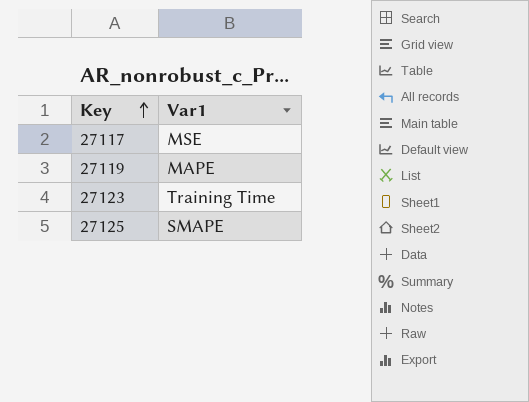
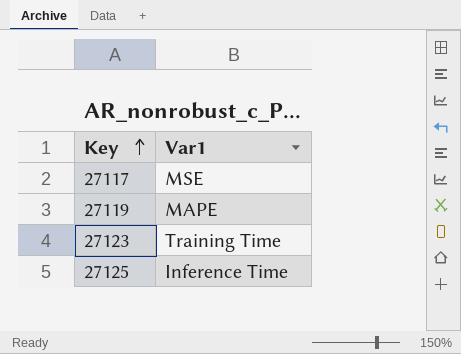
27125 | Var1: SMAPE -> Inference Time

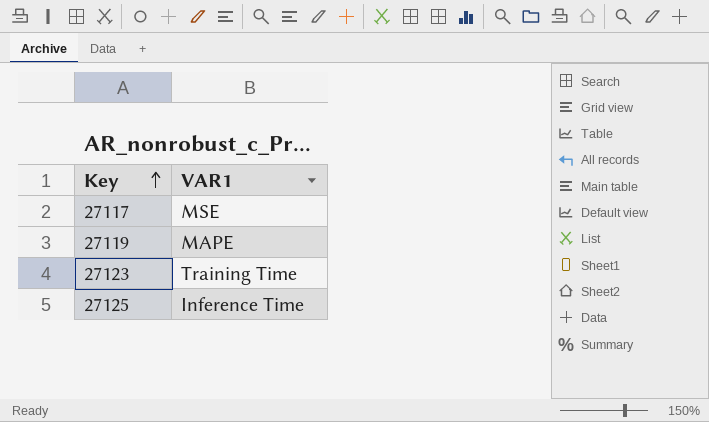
column name: Var1 -> VAR1

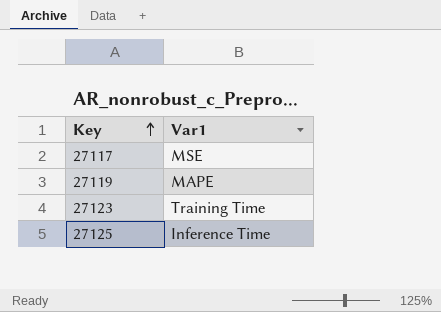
column name: VAR1 -> Var1

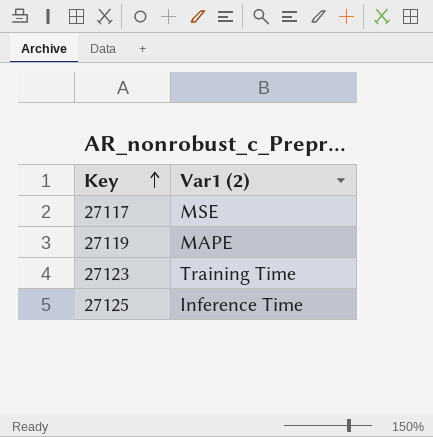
column name: Var1 -> Var1 (2)

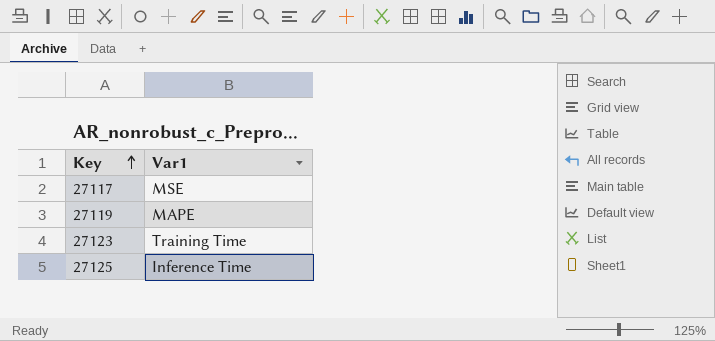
column name: Var1 (2) -> Var1

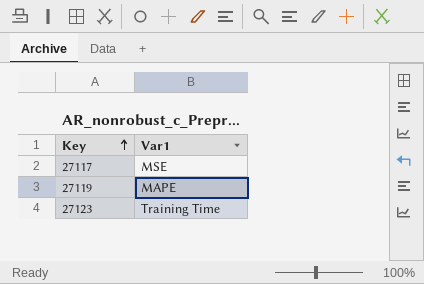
row 27125: Inference Time -> none

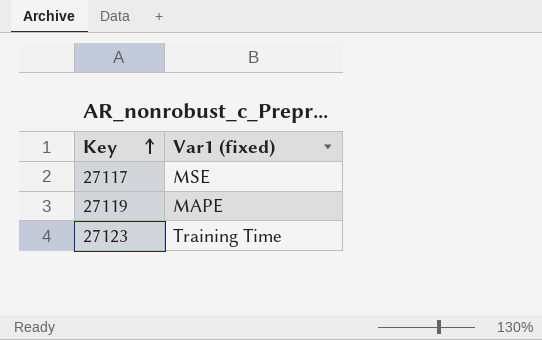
column name: Var1 -> Var1 (fixed)

